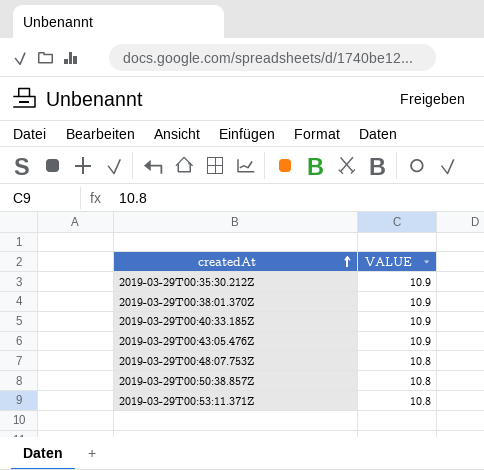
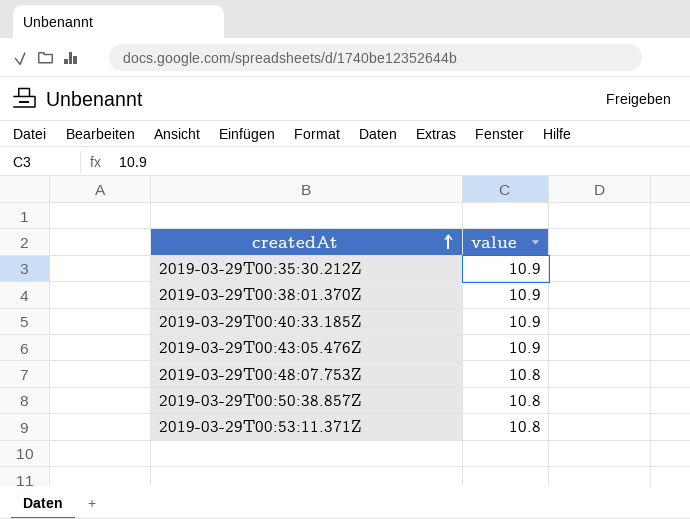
column name: VALUE -> value

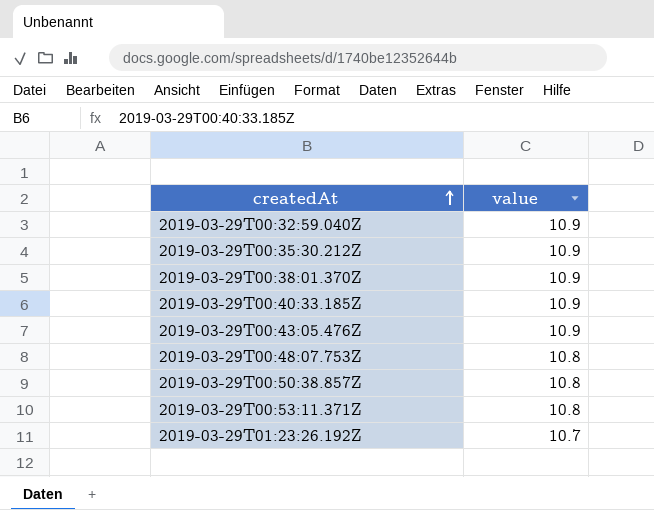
row 2019-03-29T00:32:59.040Z: none -> 10.9
row 2019-03-29T01:23:26.192Z: none -> 10.7

